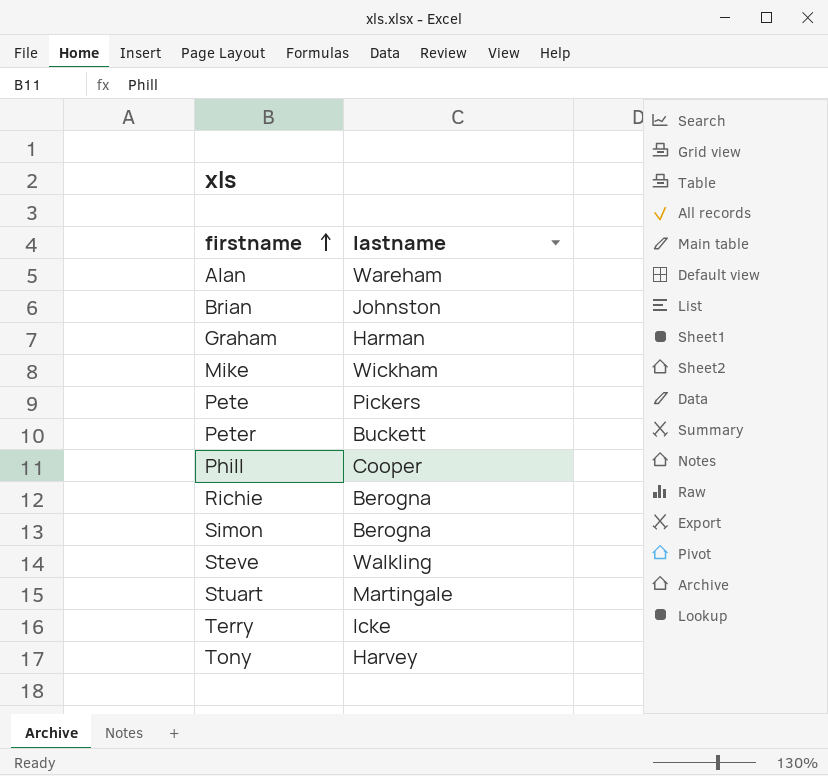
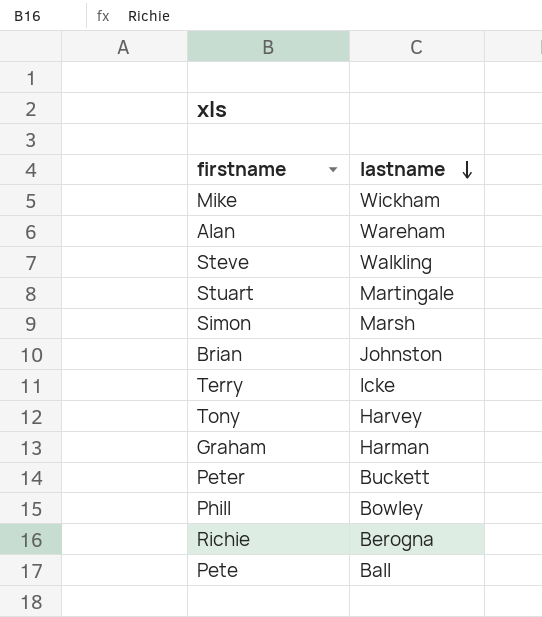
row order: firstname ascending -> lastname descending
Simon | lastname: Berogna -> Marsh
Phill | lastname: Cooper -> Bowley
Pete | lastname: Pickers -> Ball

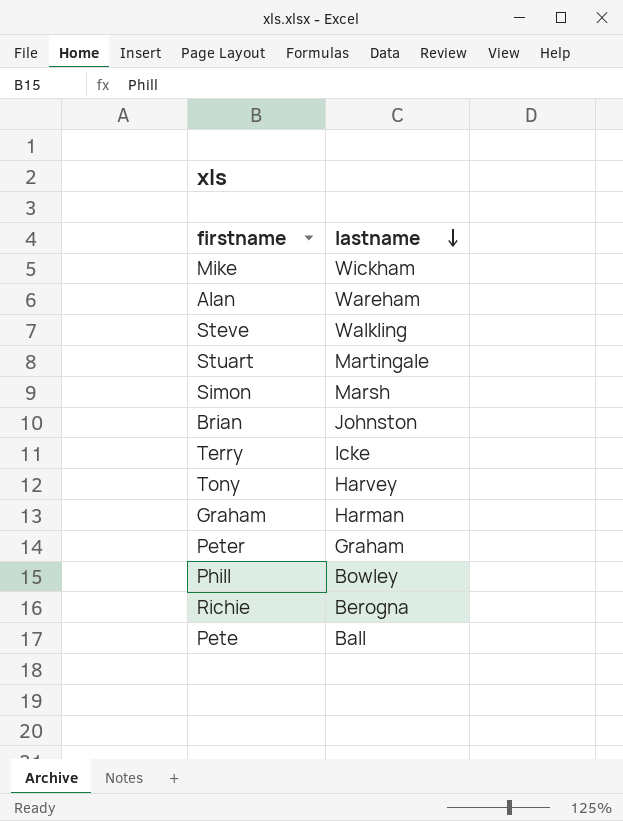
Peter | lastname: Buckett -> Graham

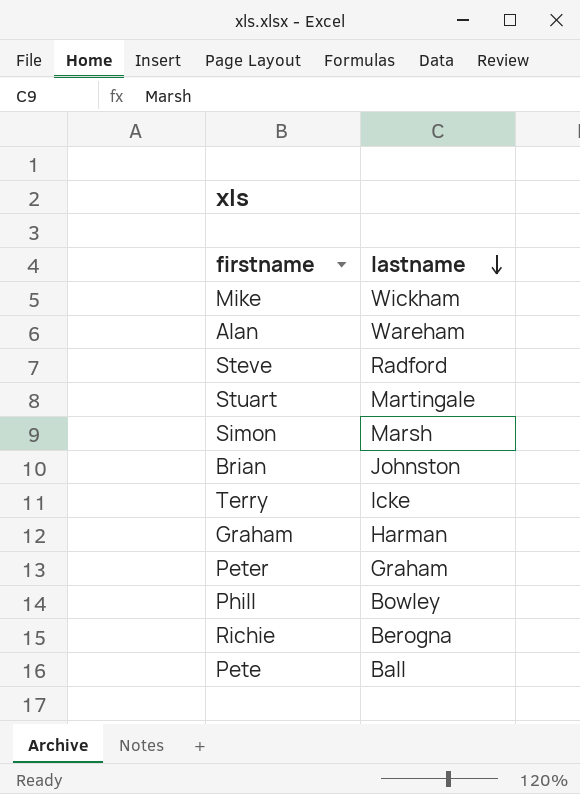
row Tony: Harvey -> none
Steve | lastname: Walkling -> Radford

